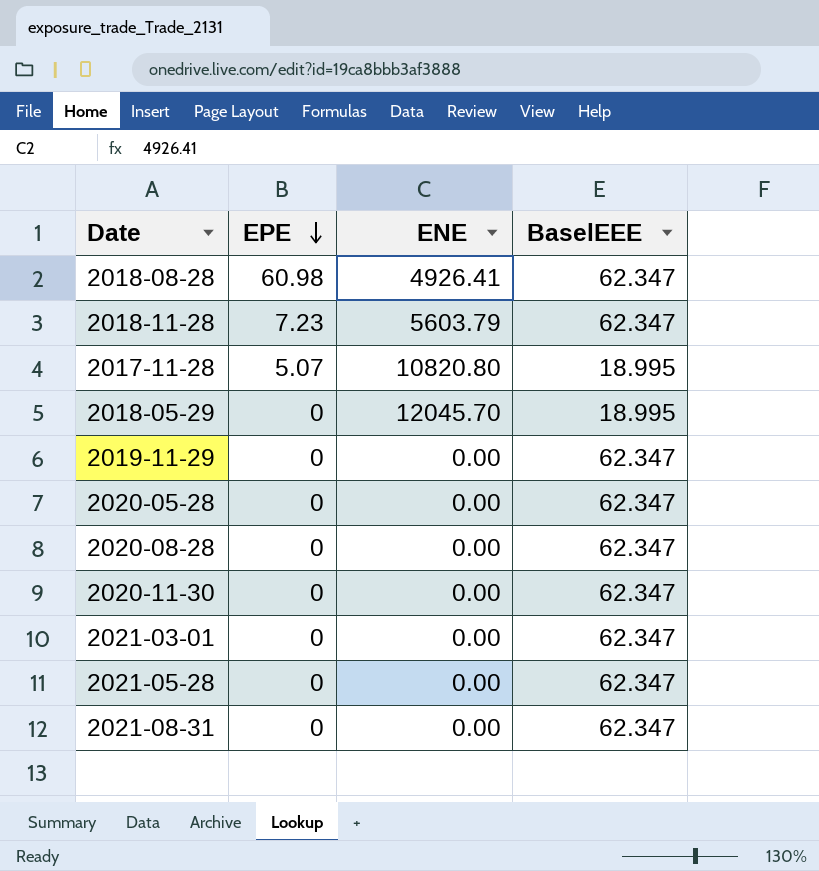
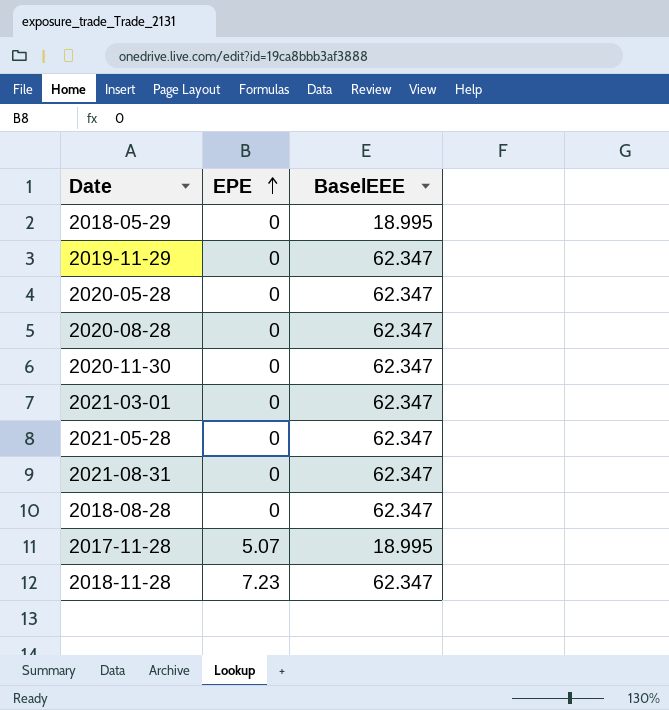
row order: EPE descending -> EPE ascending
column ENE | position: 3 -> none
2018-08-28 | EPE: 60.98 -> 0

